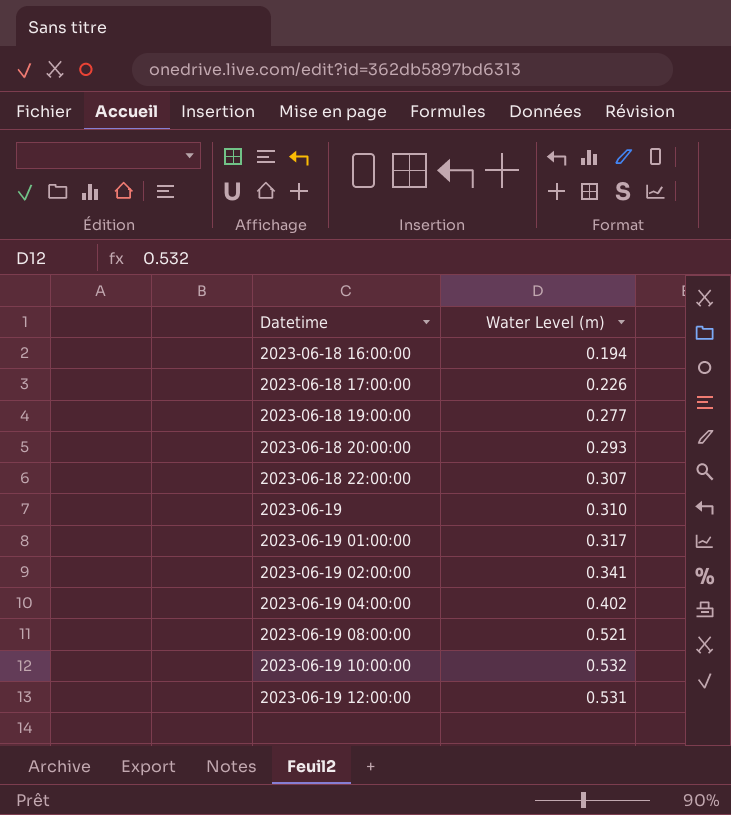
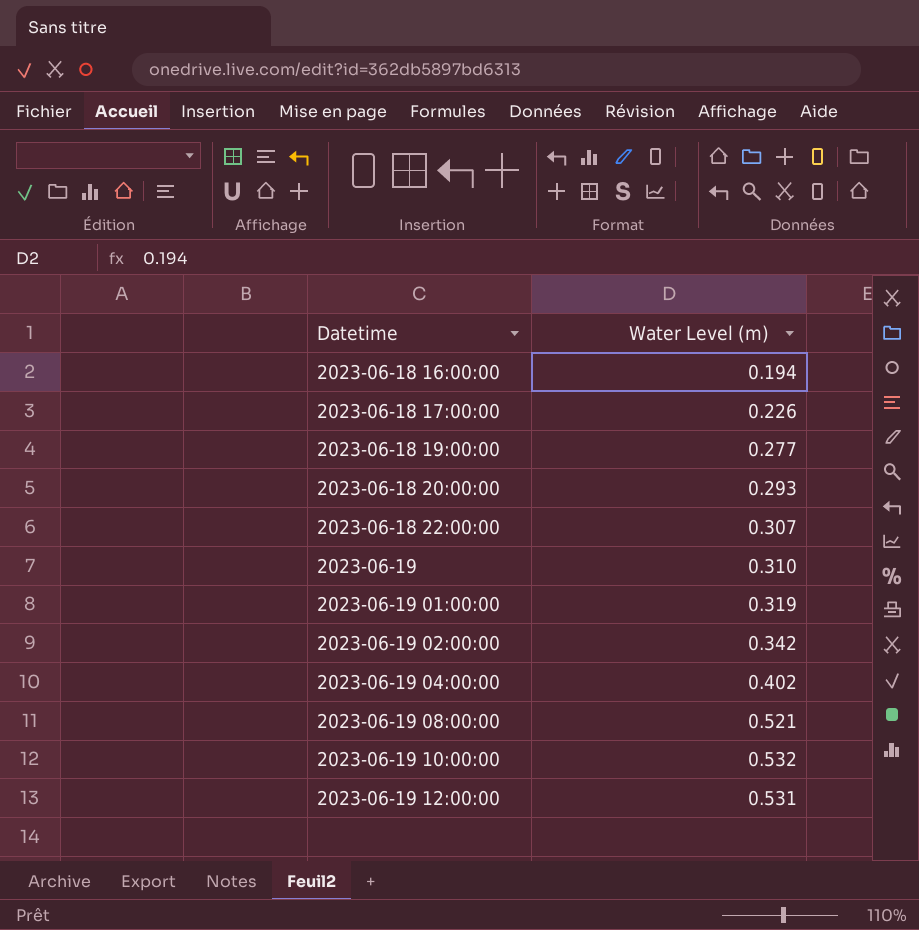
2023-06-19 01:00:00 | Water Level (m): 0.317 -> 0.319
2023-06-19 02:00:00 | Water Level (m): 0.341 -> 0.342

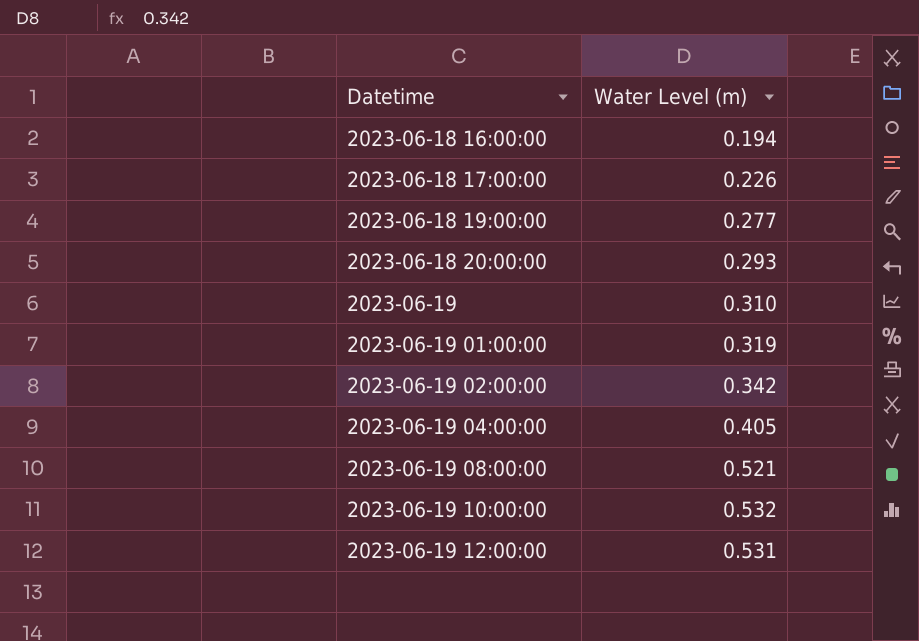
row 2023-06-18 22:00:00: 0.307 -> none
2023-06-19 04:00:00 | Water Level (m): 0.402 -> 0.405

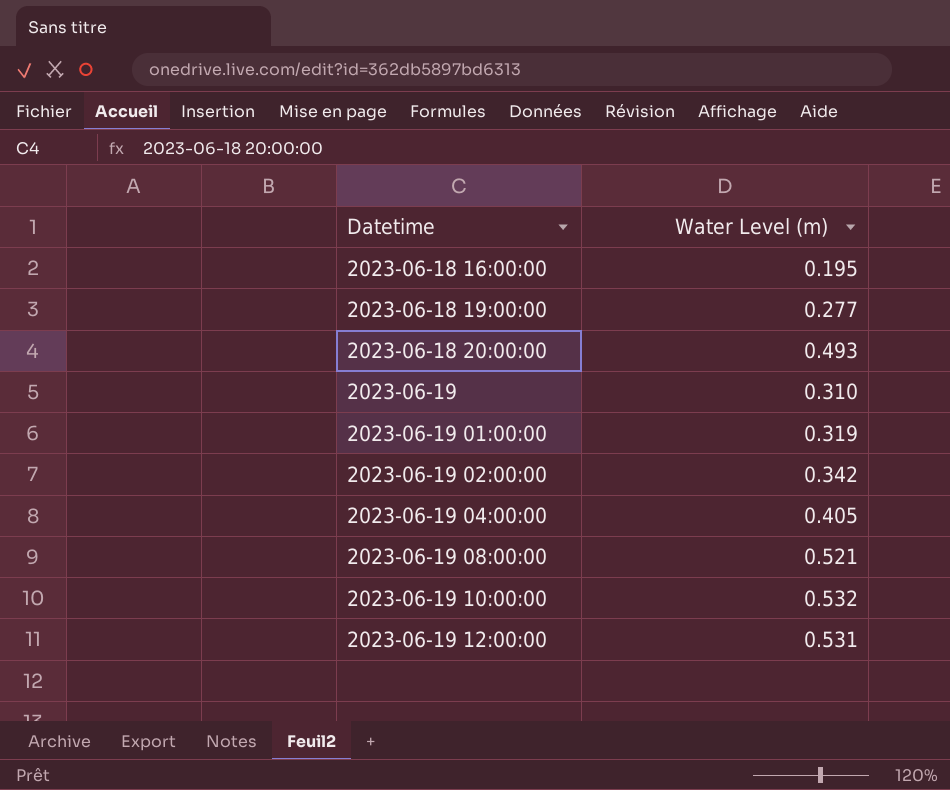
row 2023-06-18 17:00:00: 0.226 -> none
2023-06-18 16:00:00 | Water Level (m): 0.194 -> 0.195
2023-06-18 20:00:00 | Water Level (m): 0.293 -> 0.493

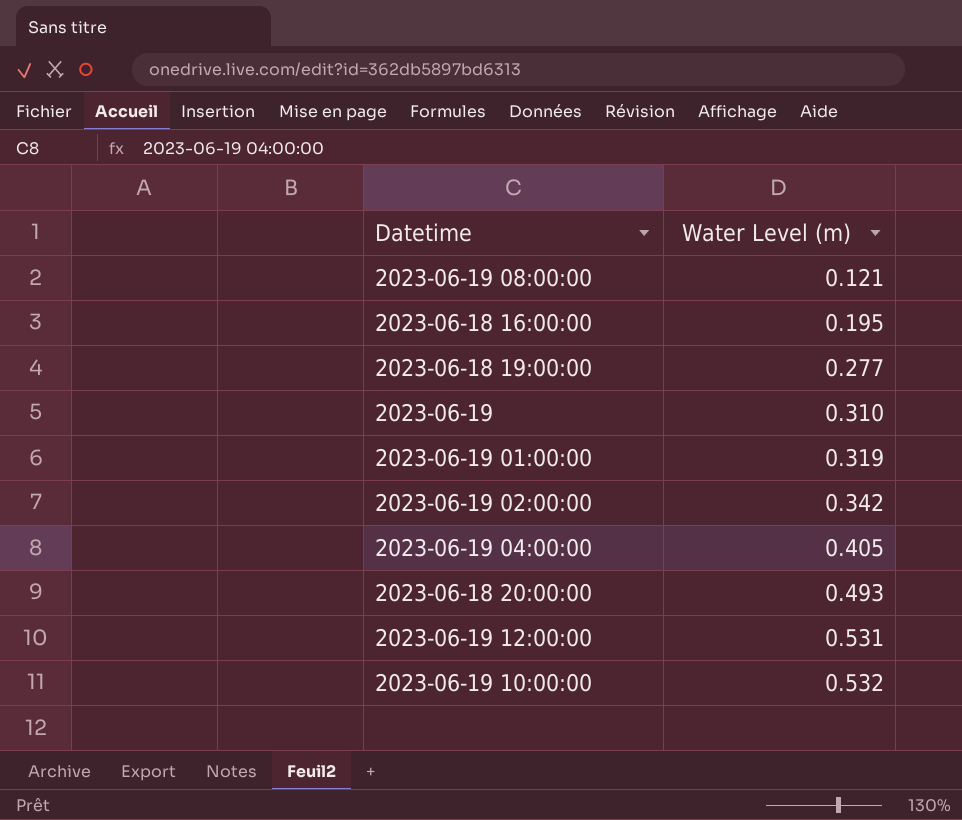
row order: Datetime ascending -> Water Level (m) ascending
2023-06-19 08:00:00 | Water Level (m): 0.521 -> 0.121

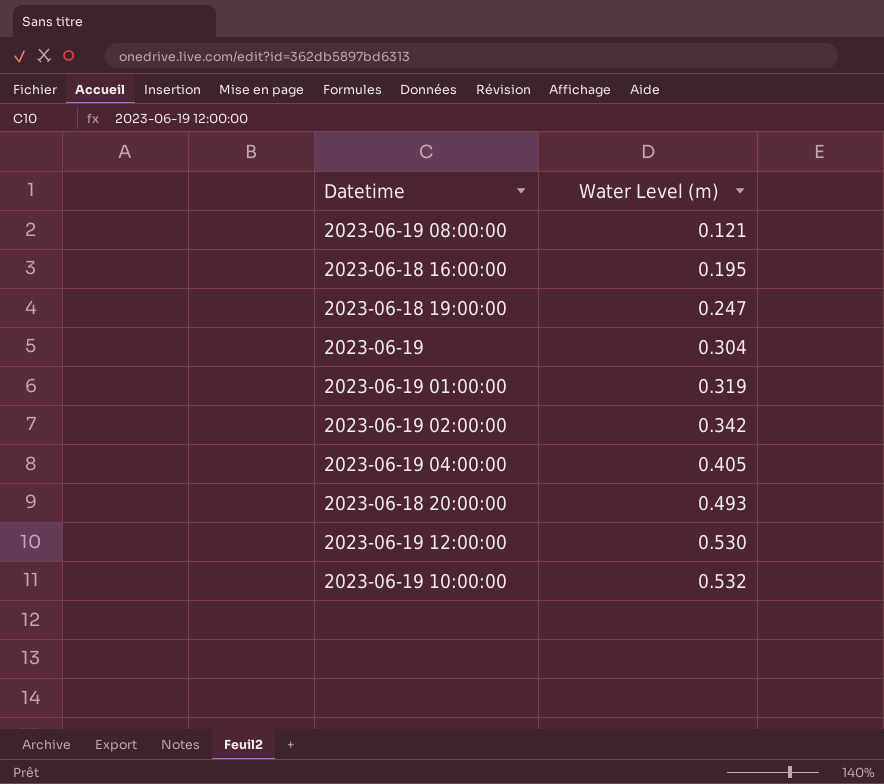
2023-06-18 19:00:00 | Water Level (m): 0.277 -> 0.247
2023-06-19 | Water Level (m): 0.310 -> 0.304
2023-06-19 12:00:00 | Water Level (m): 0.531 -> 0.530

